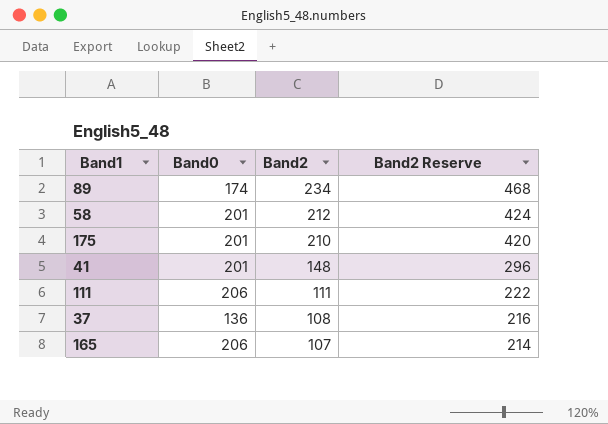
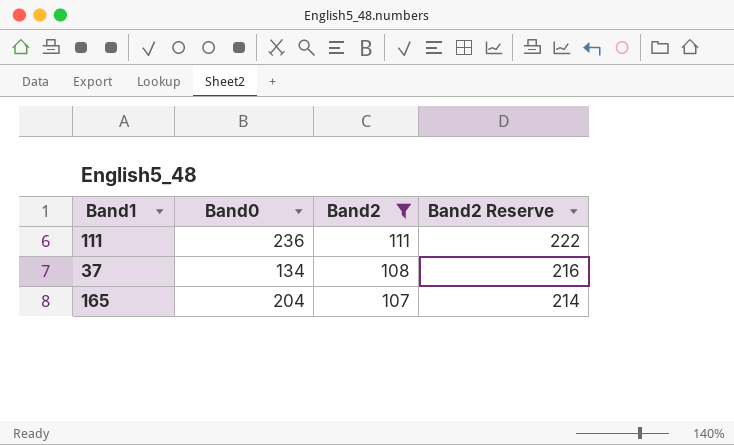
filter: none -> Band2 <= 111
111 | Band0: 206 -> 236
37 | Band0: 136 -> 134
165 | Band0: 206 -> 204

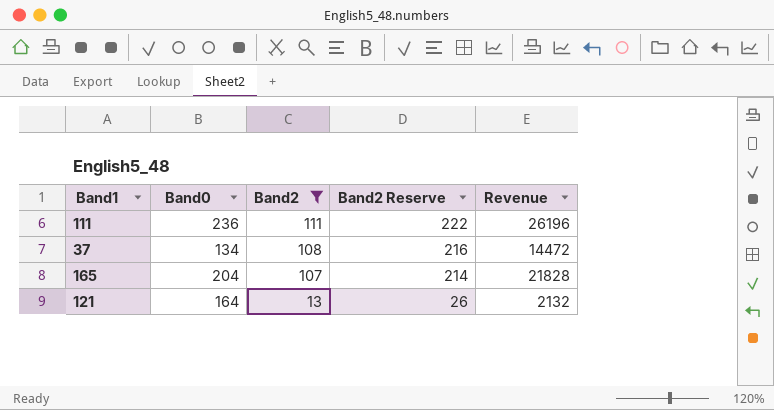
column Revenue | formula: none -> [Band0] * [Band2]
row 121: none -> 164 | 13 | 26 | 2132

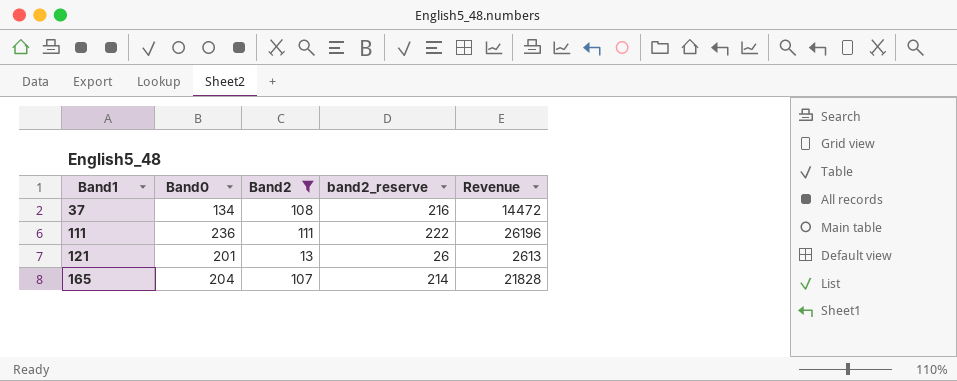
row order: Band2 descending -> Band1 ascending
column name: Band2 Reserve -> band2_reserve
121 | Band0: 164 -> 201
121 | Revenue: 2132 -> 2613

